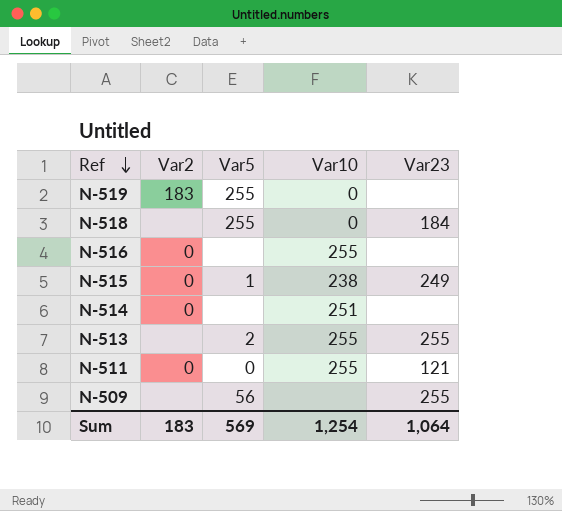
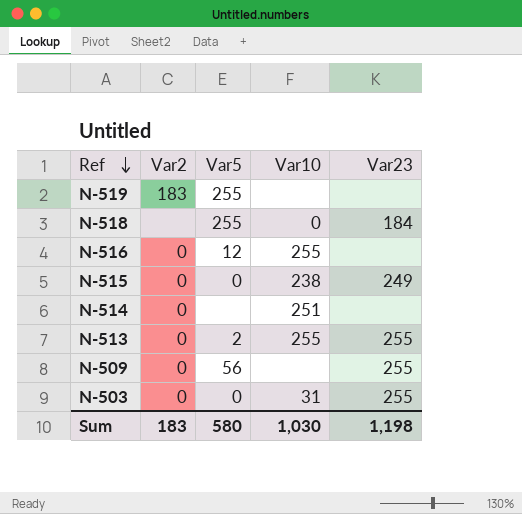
row N-511: 0 | 0 | 255 | 121 -> none
N-519 | Var10: 0 -> none
N-516 | Var5: none -> 12
N-515 | Var5: 1 -> 0
N-513 | Var2: none -> 0
N-509 | Var2: none -> 0
row N-503: none -> 0 | 0 | 31 | 255
Sum | Var5: 569 -> 580
Sum | Var10: 1,254 -> 1,030
Sum | Var23: 1,064 -> 1,198

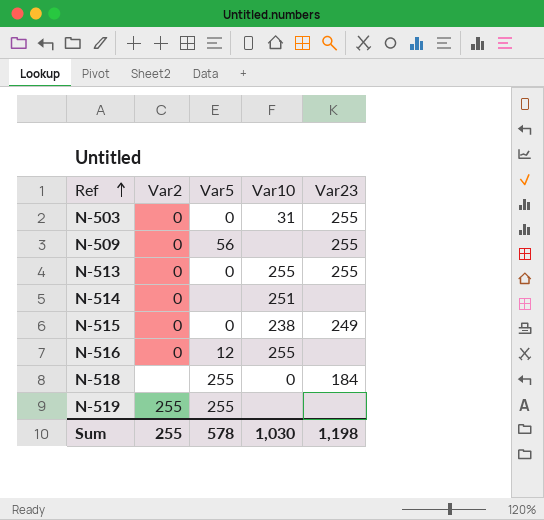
row order: Ref descending -> Ref ascending
N-513 | Var5: 2 -> 0
N-519 | Var2: 183 -> 255
Sum | Var2: 183 -> 255
Sum | Var5: 580 -> 578

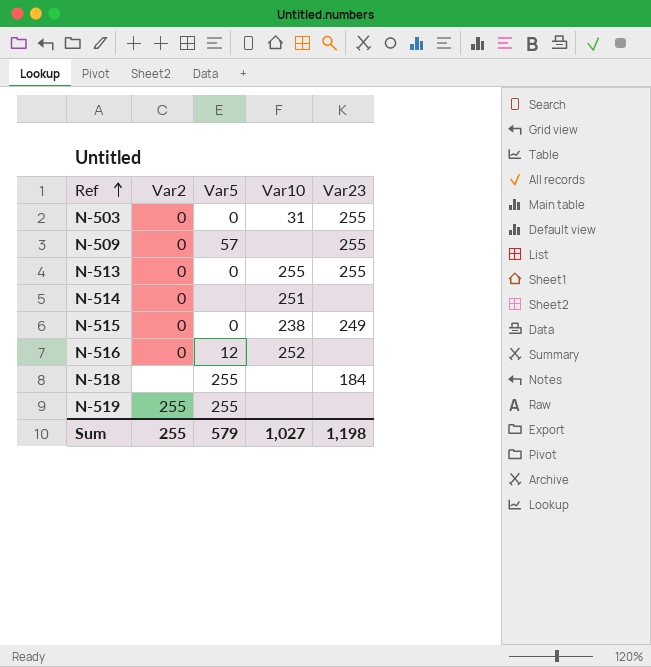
N-509 | Var5: 56 -> 57
N-516 | Var10: 255 -> 252
N-518 | Var10: 0 -> none
Sum | Var5: 578 -> 579
Sum | Var10: 1,030 -> 1,027

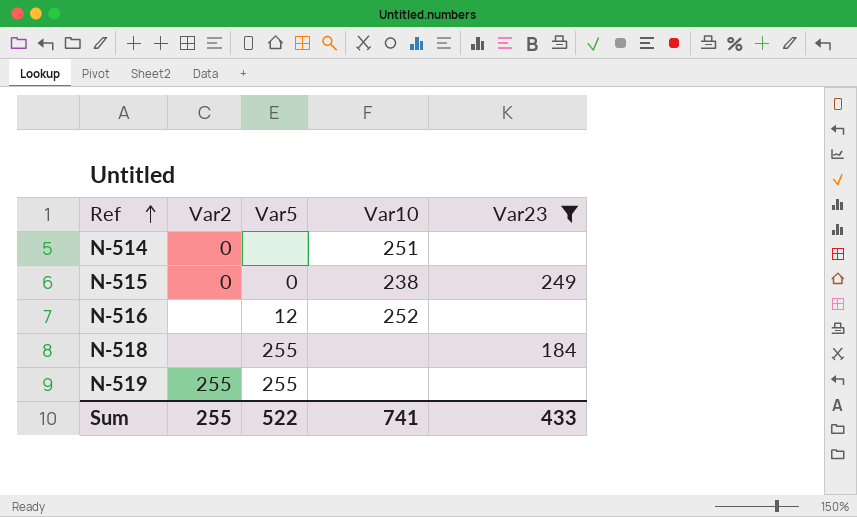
filter: none -> Var23 != 255
N-516 | Var2: 0 -> none
Sum | Var5: 579 -> 522
Sum | Var10: 1,027 -> 741
Sum | Var23: 1,198 -> 433

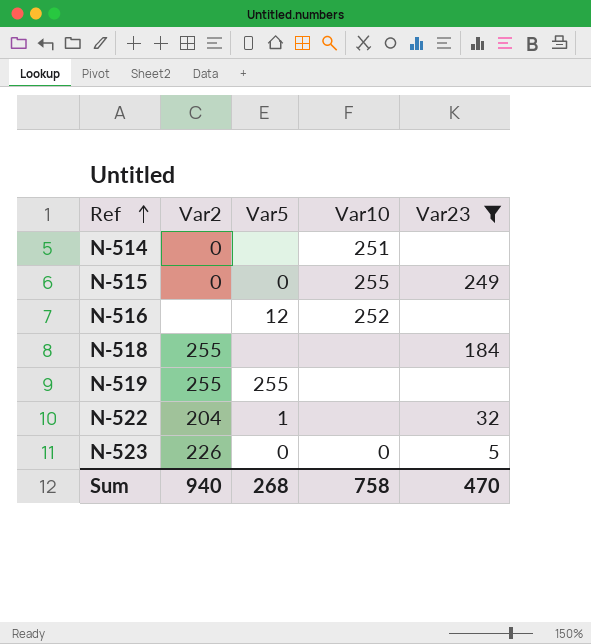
N-515 | Var10: 238 -> 255
N-518 | Var2: none -> 255
N-518 | Var5: 255 -> none
row N-522: none -> 204 | 1 | none | 32
row N-523: none -> 226 | 0 | 0 | 5
Sum | Var2: 255 -> 940
Sum | Var5: 522 -> 268
Sum | Var10: 741 -> 758
Sum | Var23: 433 -> 470

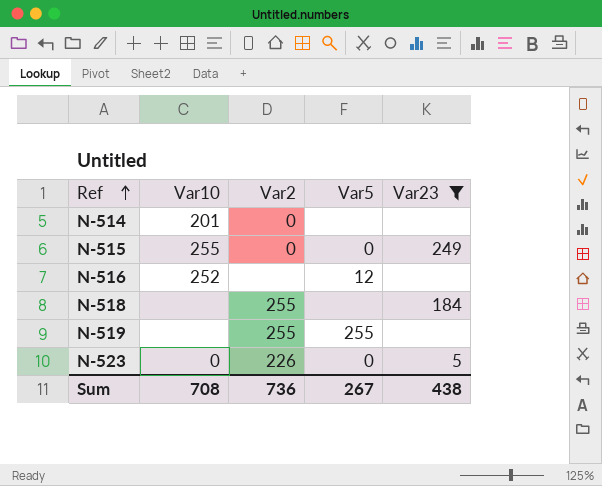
column Var10 | position: 4 -> 2
row N-522: 204 | 1 | none | 32 -> none
N-514 | Var10: 251 -> 201
Sum | Var10: 758 -> 708
Sum | Var2: 940 -> 736
Sum | Var5: 268 -> 267
Sum | Var23: 470 -> 438

